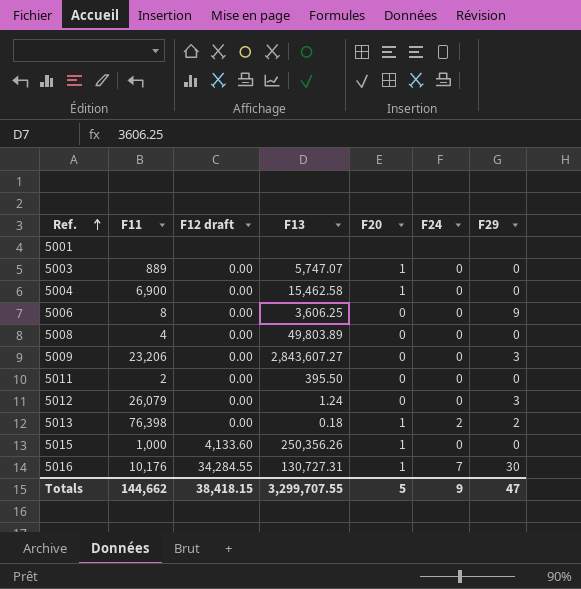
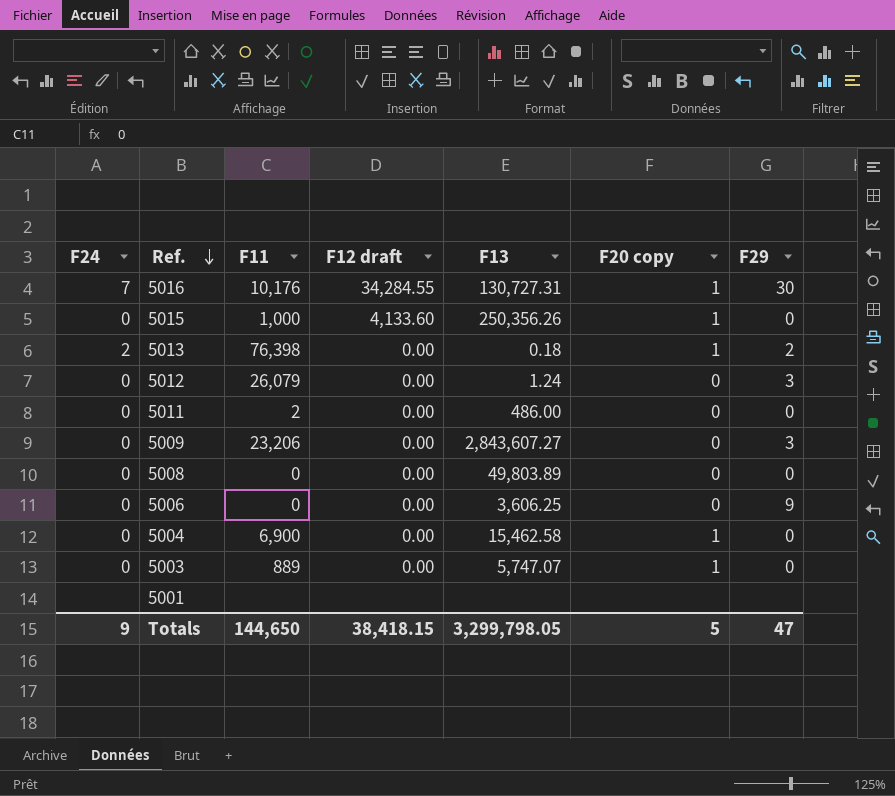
row order: Ref. ascending -> Ref. descending
column F24 | position: 6 -> 1
column name: F20 -> F20 copy
5011 | F13: 395.50 -> 486.00
5008 | F11: 4 -> 0
5006 | F11: 8 -> 0
Totals | F11: 144,662 -> 144,650
Totals | F13: 3,299,707.55 -> 3,299,798.05

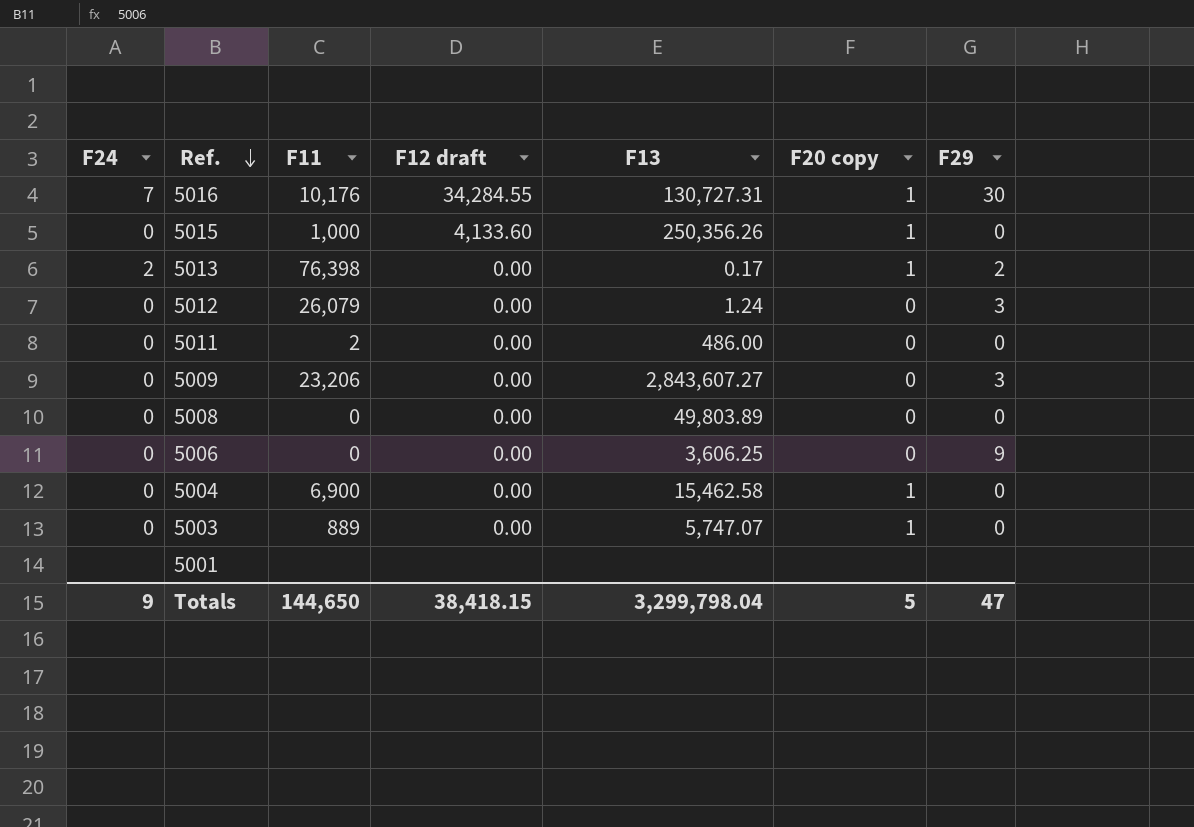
5013 | F13: 0.18 -> 0.17
Totals | F13: 3,299,798.05 -> 3,299,798.04

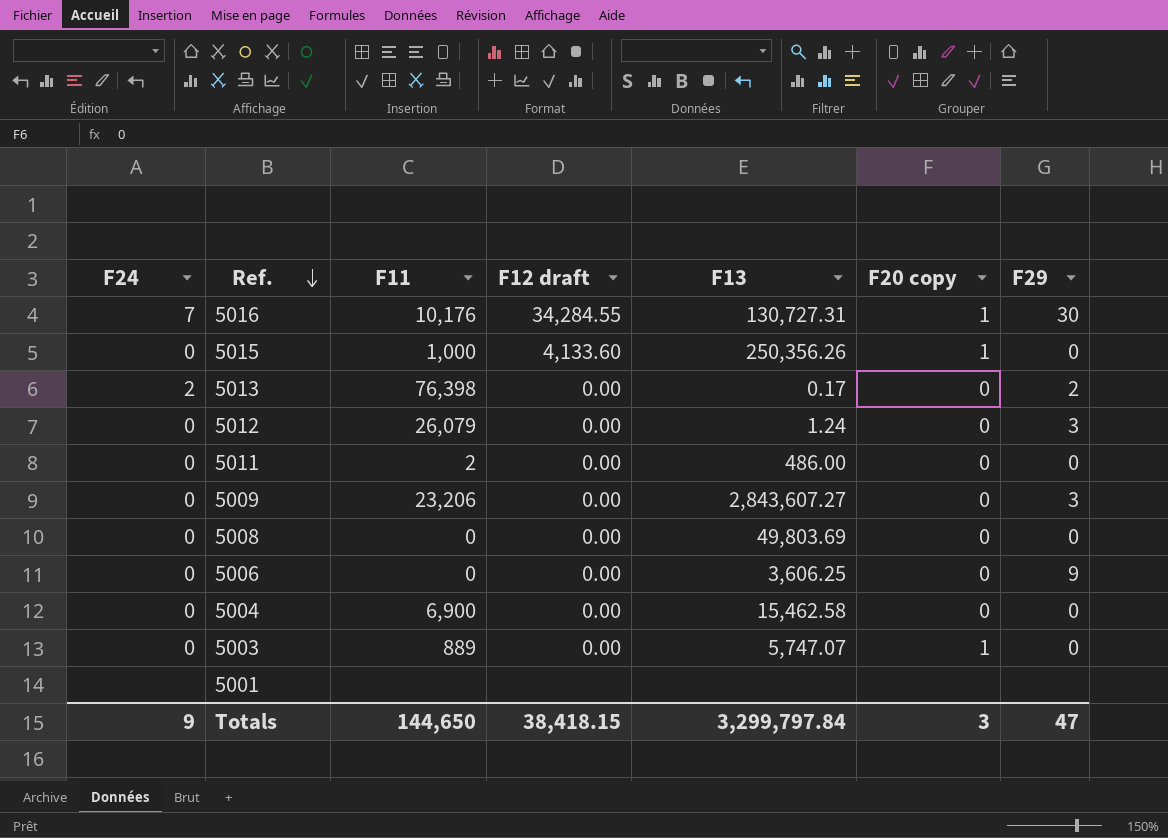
5013 | F20 copy: 1 -> 0
5008 | F13: 49,803.89 -> 49,803.69
5004 | F20 copy: 1 -> 0
Totals | F13: 3,299,798.04 -> 3,299,797.84
Totals | F20 copy: 5 -> 3

